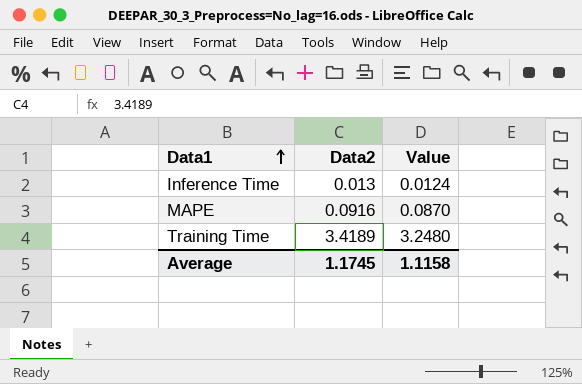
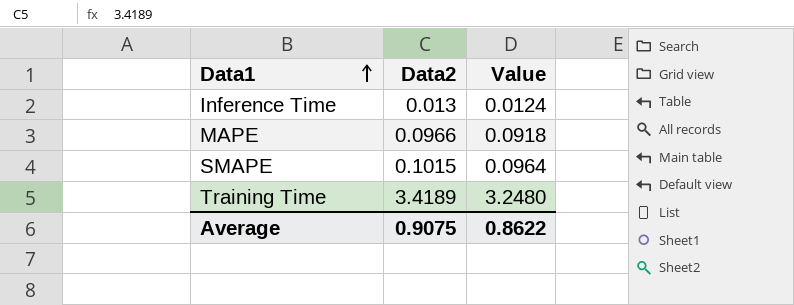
MAPE | Data2: 0.0916 -> 0.0966
MAPE | Value: 0.0870 -> 0.0918
row SMAPE: none -> 0.1015 | 0.0964
Average | Data2: 1.1745 -> 0.9075
Average | Value: 1.1158 -> 0.8622

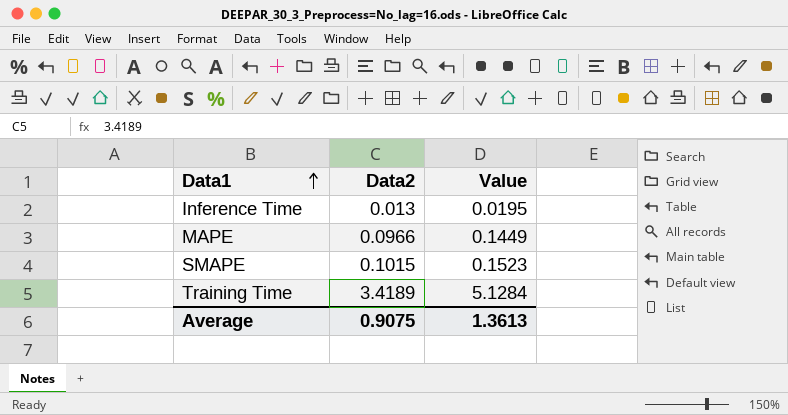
column Value | formula: [Data2] * 0.95 -> [Data2] * 1.5
Average | Value: 0.8622 -> 1.3613

